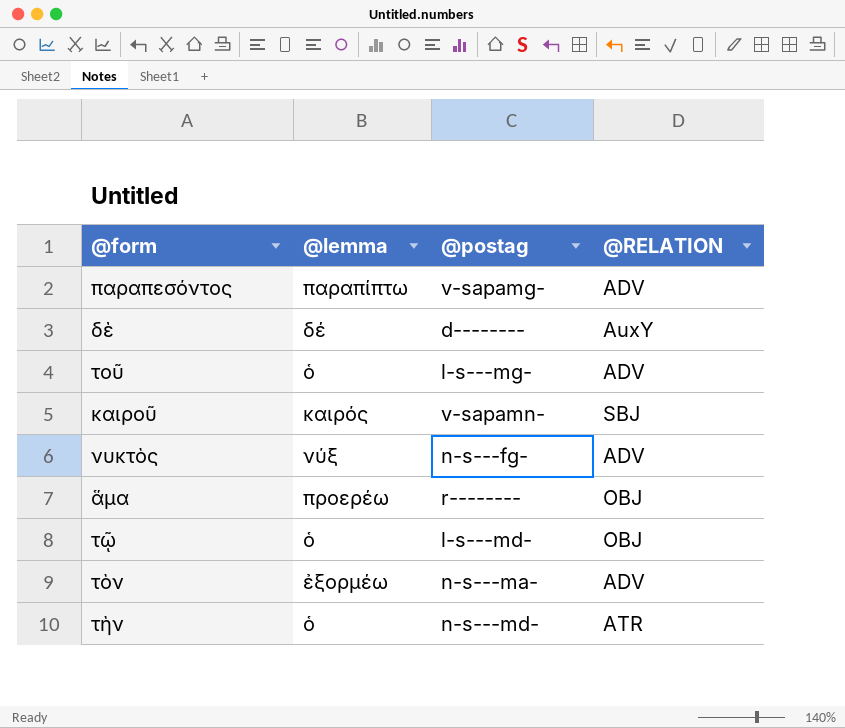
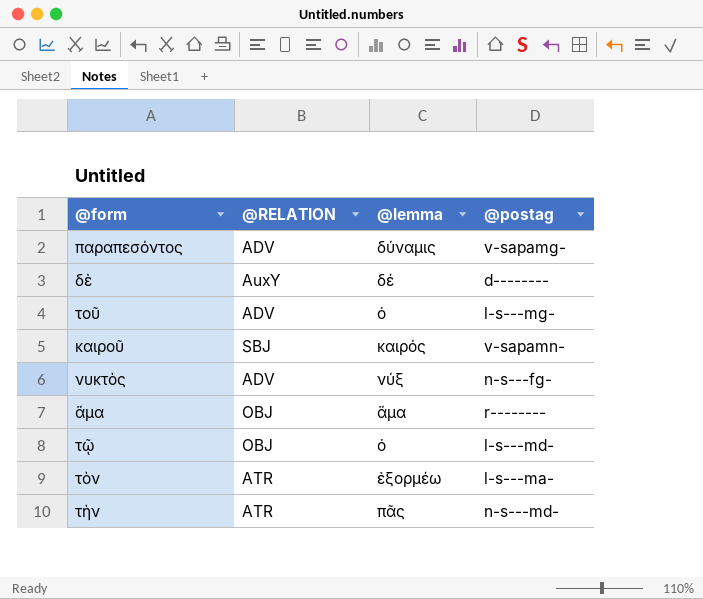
column @RELATION | position: 4 -> 2
παραπεσόντος | @lemma: παραπίπτω -> δύναμις
ἅμα | @lemma: προερέω -> ἅμα
τὸν | @RELATION: ADV -> ATR
τὸν | @postag: n-s---ma- -> l-s---ma-
τὴν | @lemma: ὁ -> πᾶς

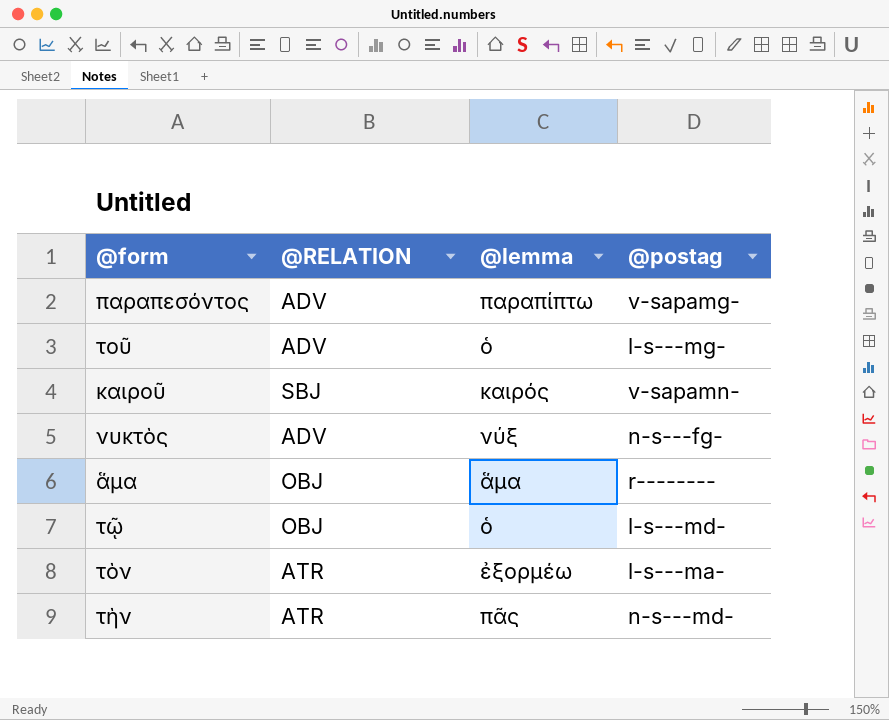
row δὲ: AuxY | δέ | d-------- -> none
παραπεσόντος | @lemma: δύναμις -> παραπίπτω

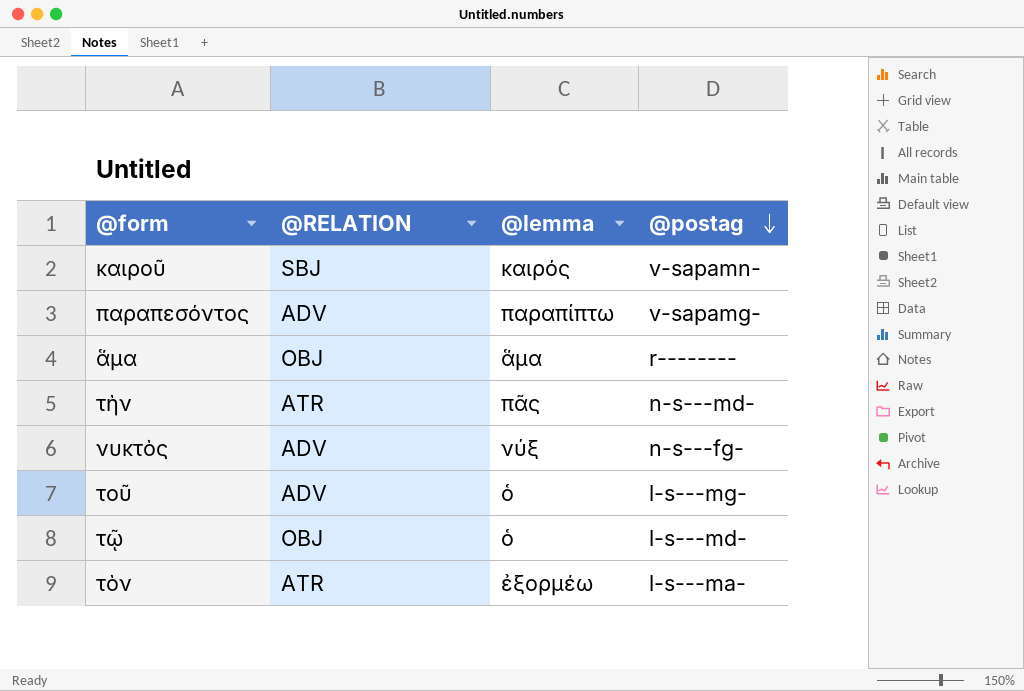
row order: none -> @postag descending

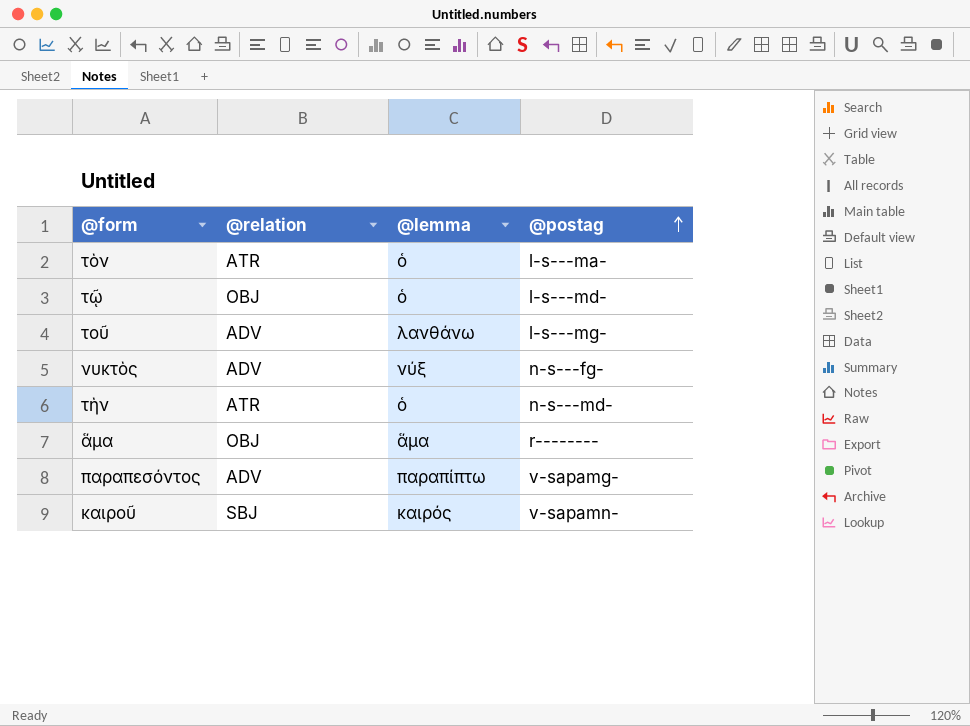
row order: @postag descending -> @postag ascending
column name: @RELATION -> @relation
τὸν | @lemma: ἐξορμέω -> ὁ
τοῦ | @lemma: ὁ -> λανθάνω
τὴν | @lemma: πᾶς -> ὁ

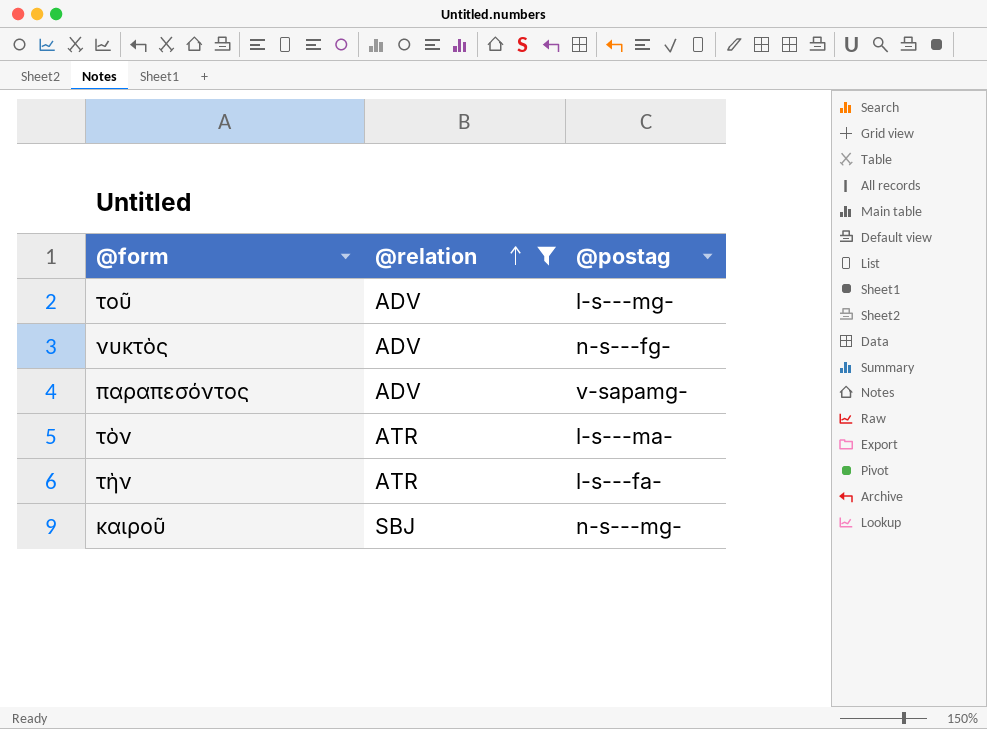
filter: none -> @relation != OBJ
row order: @postag ascending -> @relation ascending
column @lemma | position: 3 -> none
τὴν | @postag: n-s---md- -> l-s---fa-
καιροῦ | @postag: v-sapamn- -> n-s---mg-

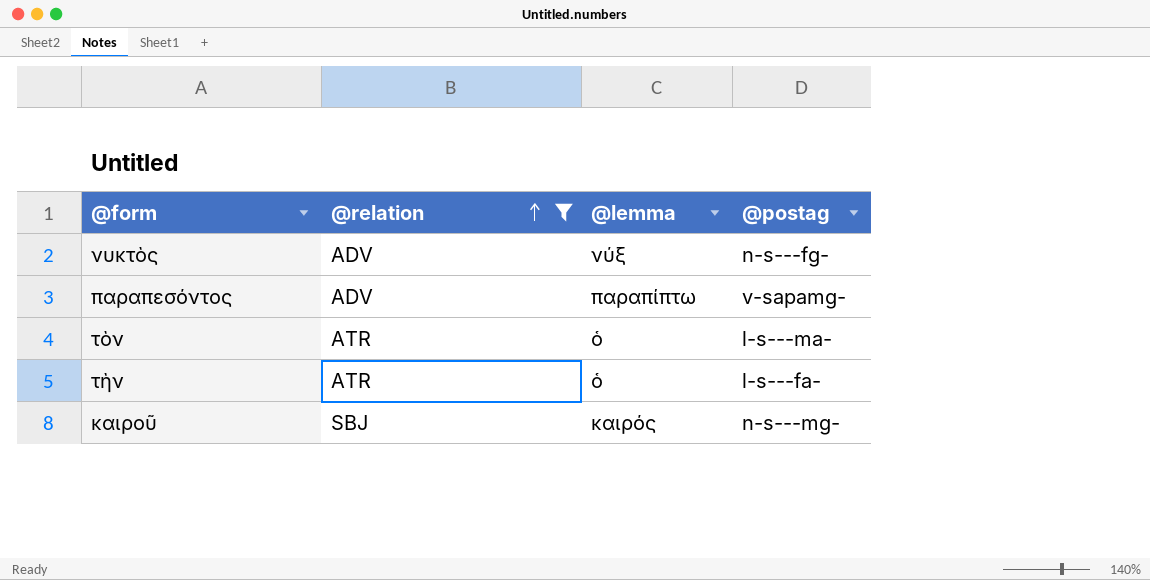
column @lemma | position: none -> 3
row τοῦ: ADV | l-s---mg- -> none

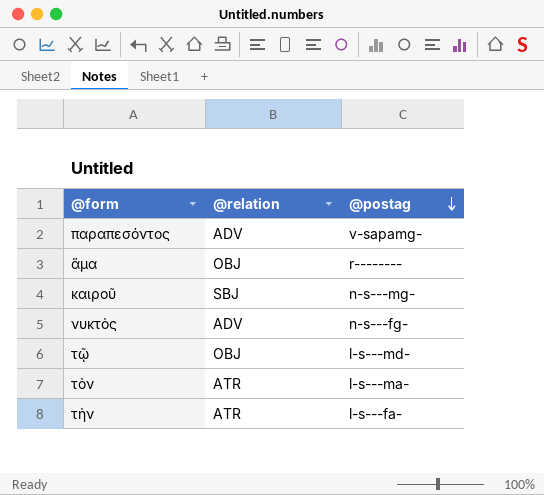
filter: @relation != OBJ -> none
row order: @relation ascending -> @postag descending
column @lemma | position: 3 -> none

